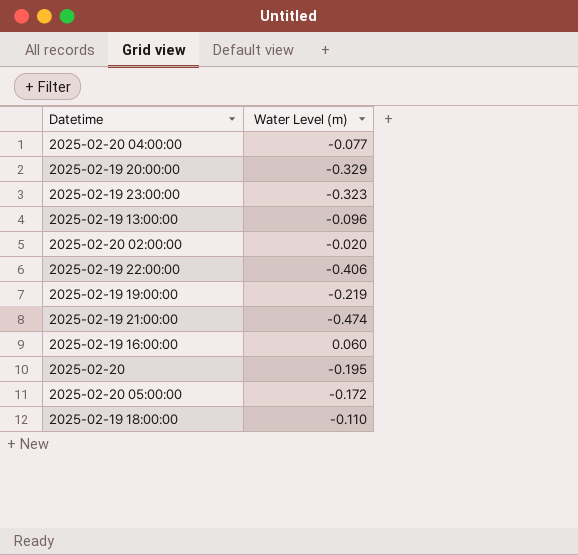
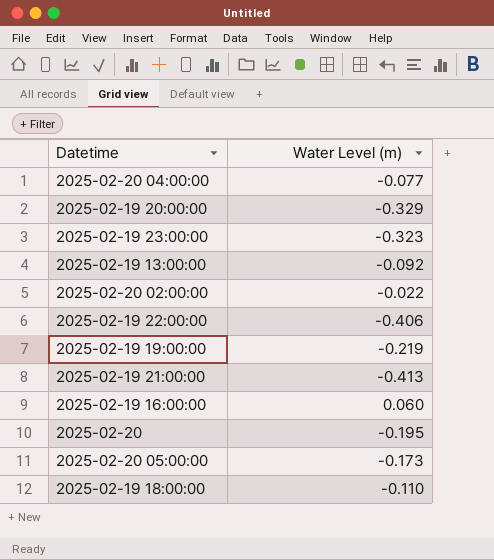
2025-02-19 13:00:00 | Water Level (m): -0.096 -> -0.092
2025-02-20 02:00:00 | Water Level (m): -0.020 -> -0.022
2025-02-19 21:00:00 | Water Level (m): -0.474 -> -0.413
2025-02-20 05:00:00 | Water Level (m): -0.172 -> -0.173

